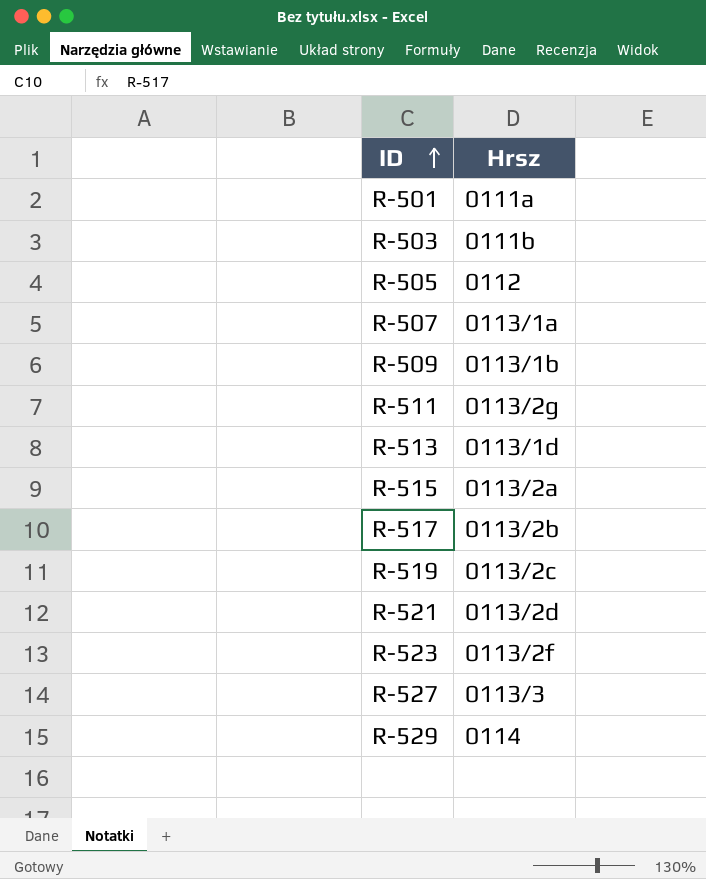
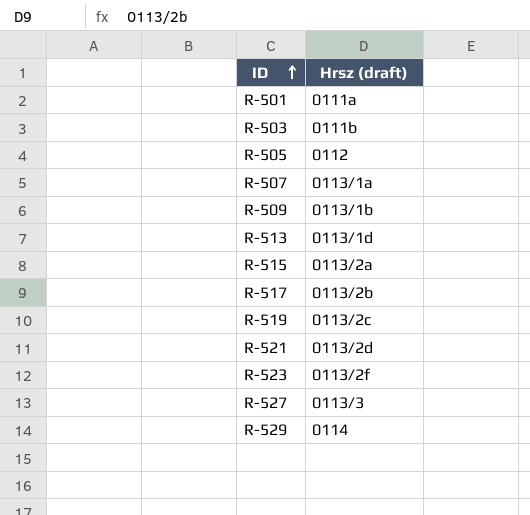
column name: Hrsz -> Hrsz (draft)
row R-511: 0113/2g -> none

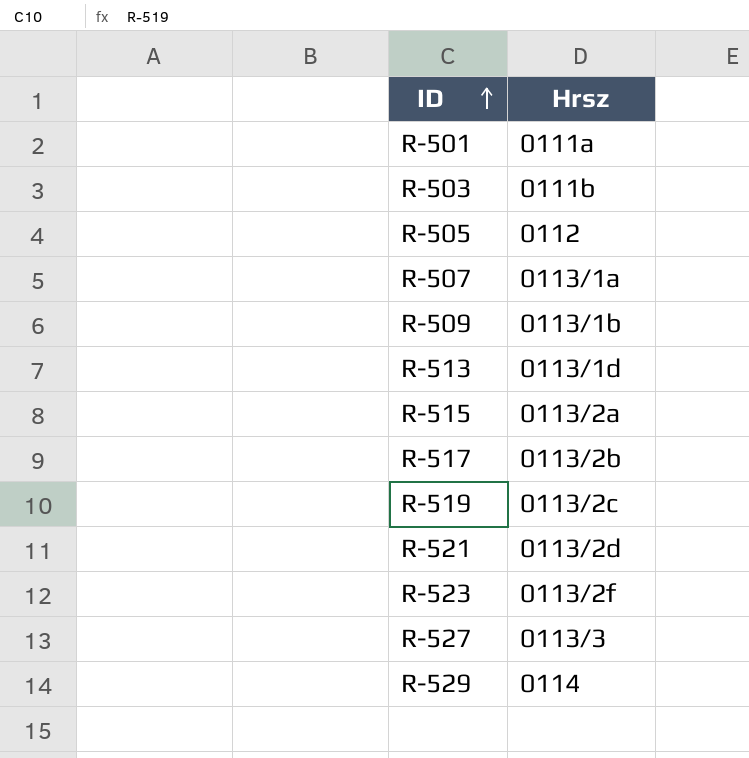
column name: Hrsz (draft) -> Hrsz

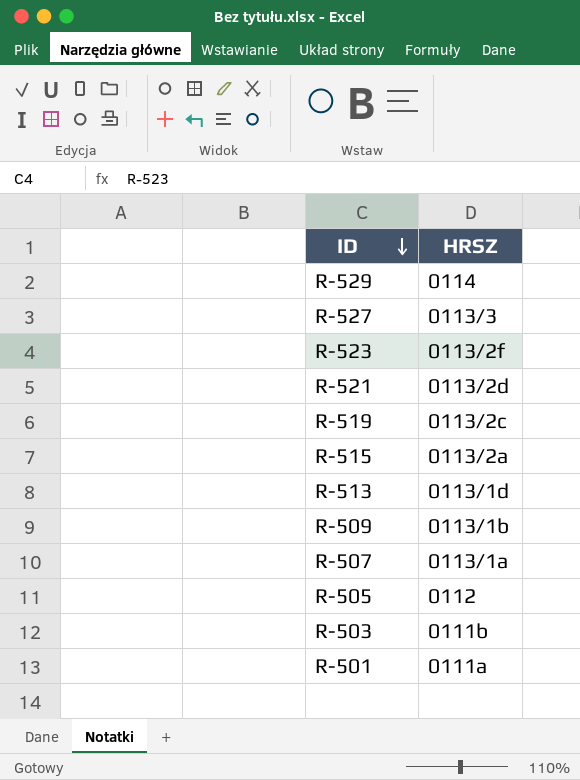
row order: ID ascending -> ID descending
column name: Hrsz -> HRSZ
row R-517: 0113/2b -> none

